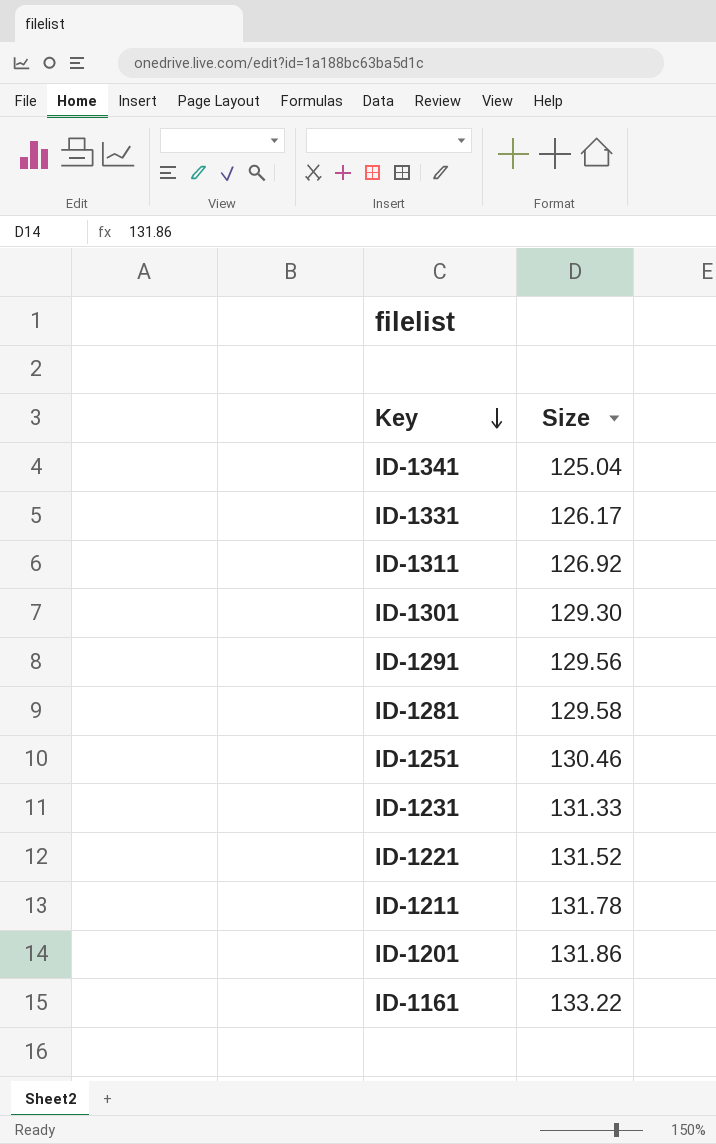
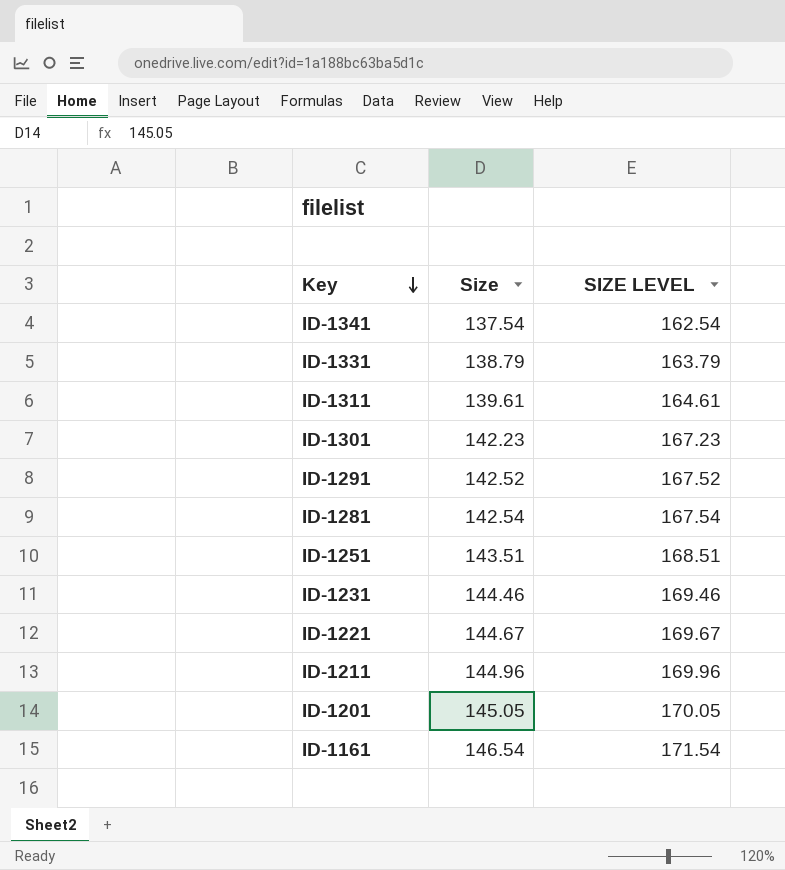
column SIZE LEVEL | formula: none -> [Size] + 25
ID-1341 | Size: 125.04 -> 137.54
ID-1331 | Size: 126.17 -> 138.79
ID-1311 | Size: 126.92 -> 139.61
ID-1301 | Size: 129.30 -> 142.23
ID-1291 | Size: 129.56 -> 142.52
ID-1281 | Size: 129.58 -> 142.54
ID-1251 | Size: 130.46 -> 143.51
ID-1231 | Size: 131.33 -> 144.46
ID-1221 | Size: 131.52 -> 144.67
ID-1211 | Size: 131.78 -> 144.96
ID-1201 | Size: 131.86 -> 145.05
ID-1161 | Size: 133.22 -> 146.54

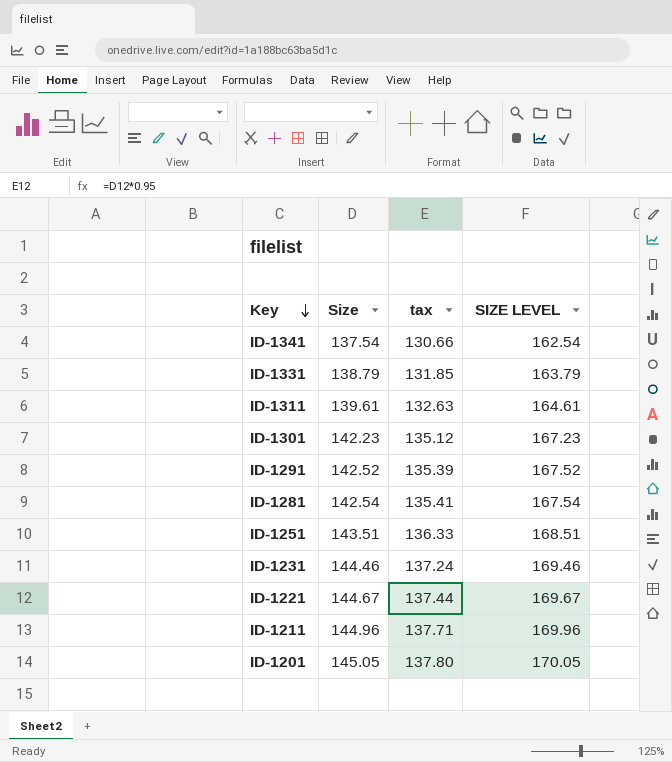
column tax | formula: none -> [Size] * 0.95
row ID-1161: 146.54 | 171.54 -> none

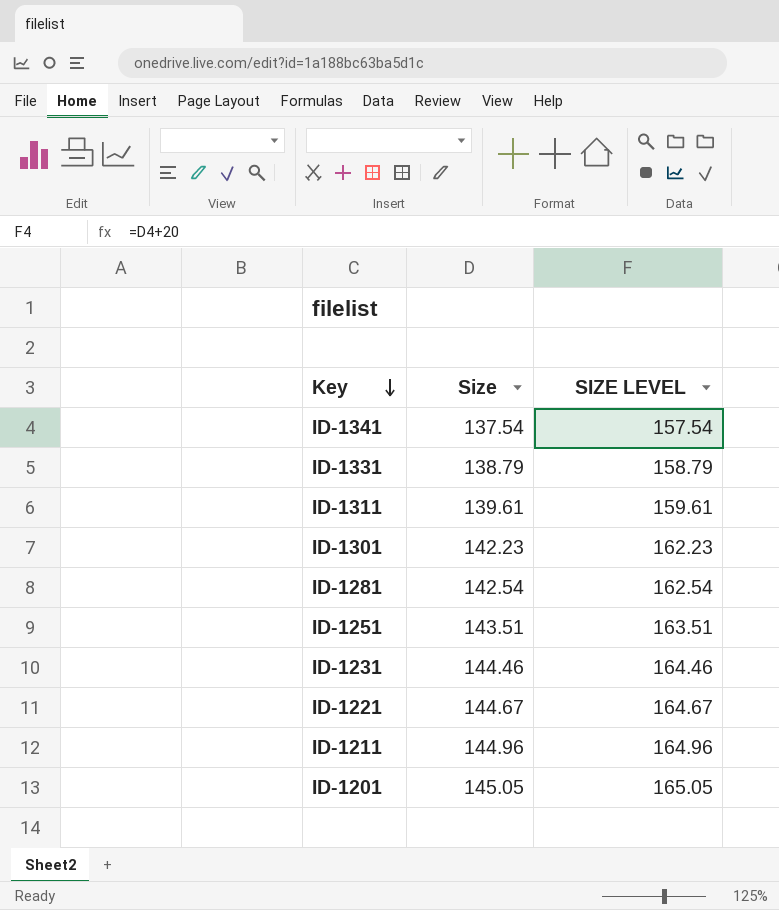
column tax | formula: [Size] * 0.95 -> none
column SIZE LEVEL | formula: [Size] + 25 -> [Size] + 20
row ID-1291: 142.52 | 135.39 | 167.52 -> none

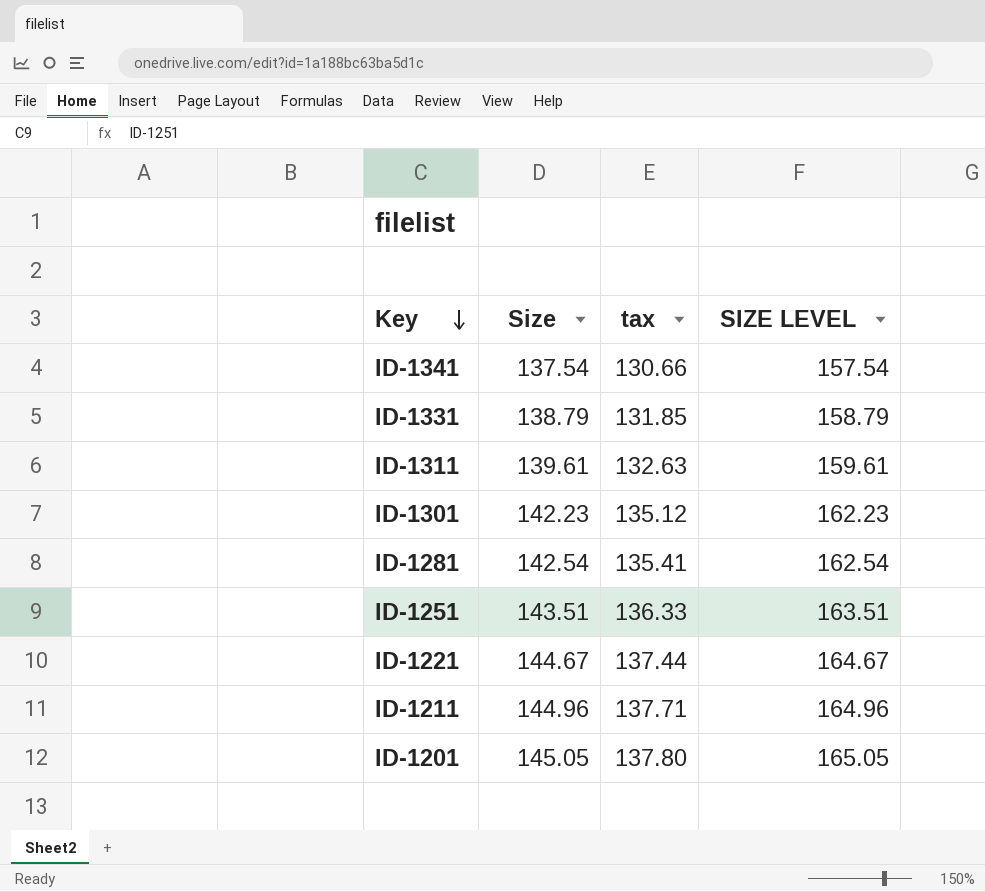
column tax | formula: none -> [Size] * 0.95
row ID-1231: 144.46 | 164.46 -> none

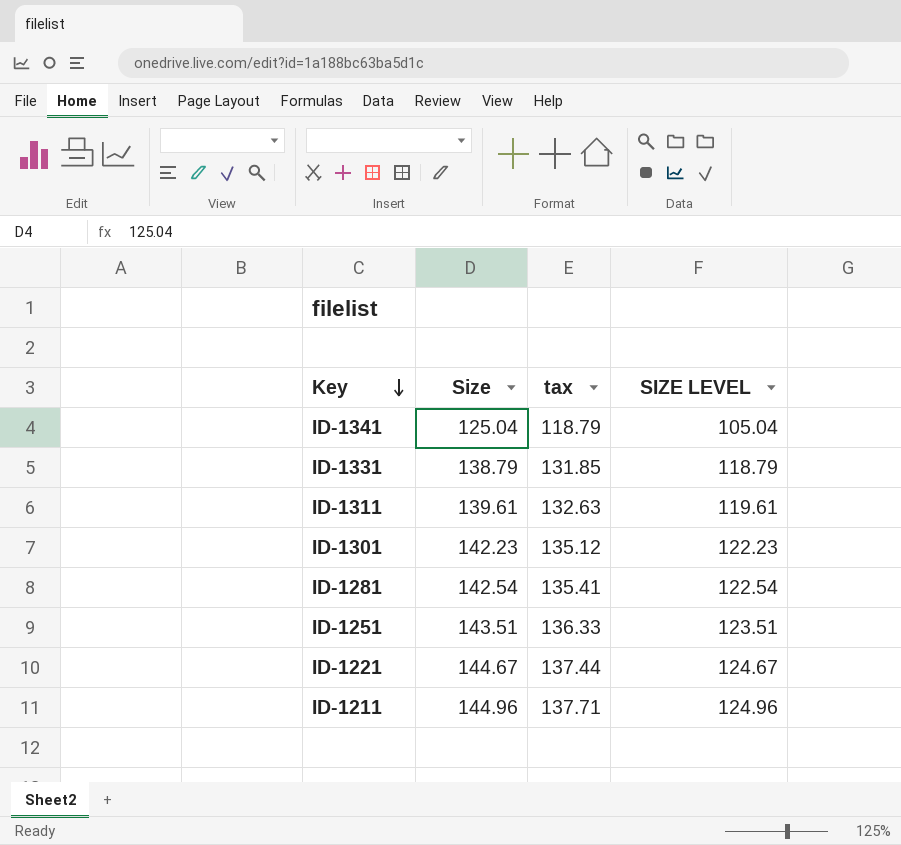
column SIZE LEVEL | formula: [Size] + 20 -> [Size] - 20
row ID-1201: 145.05 | 137.80 | 165.05 -> none
ID-1341 | Size: 137.54 -> 125.04
ID-1341 | tax: 130.66 -> 118.79

